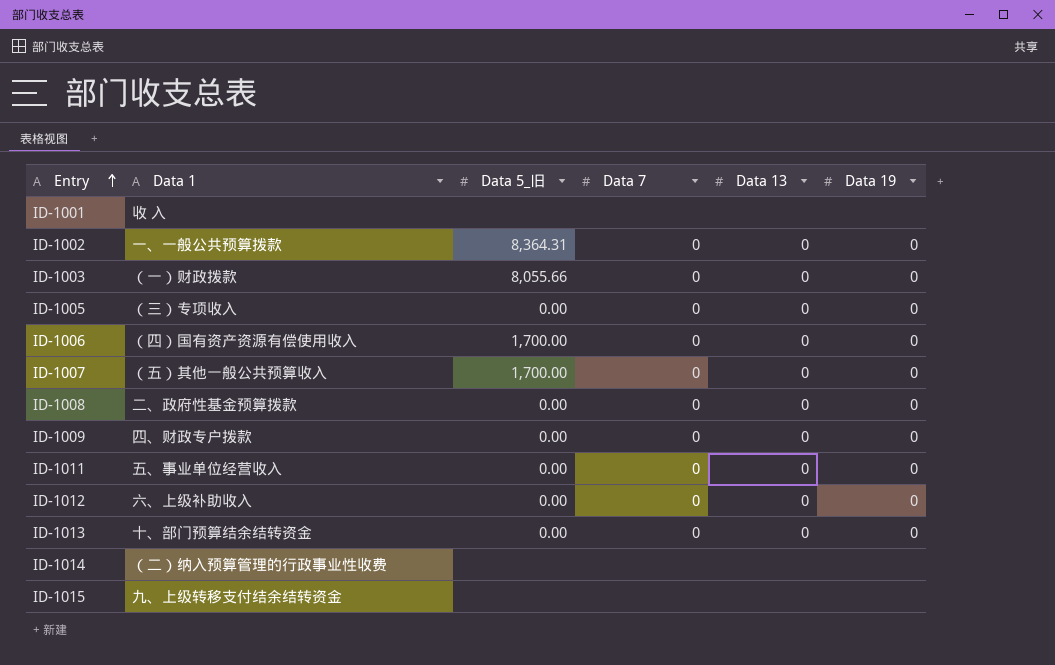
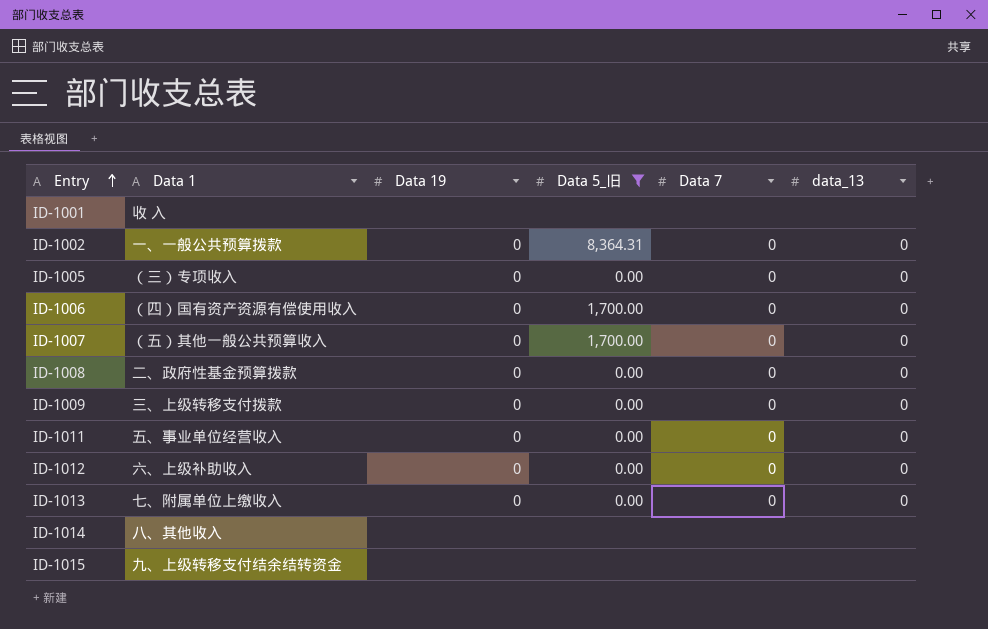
filter: none -> Data 5_旧 != 8,055.66
column Data 19 | position: 6 -> 3
column name: Data 13 -> data_13
ID-1009 | Data 1: 四、财政专户拨款 -> 三、上级转移支付拨款
ID-1013 | Data 1: 十、部门预算结余结转资金 -> 七、附属单位上缴收入
ID-1014 | Data 1: （二）纳入预算管理的行政事业性收费 -> 八、其他收入

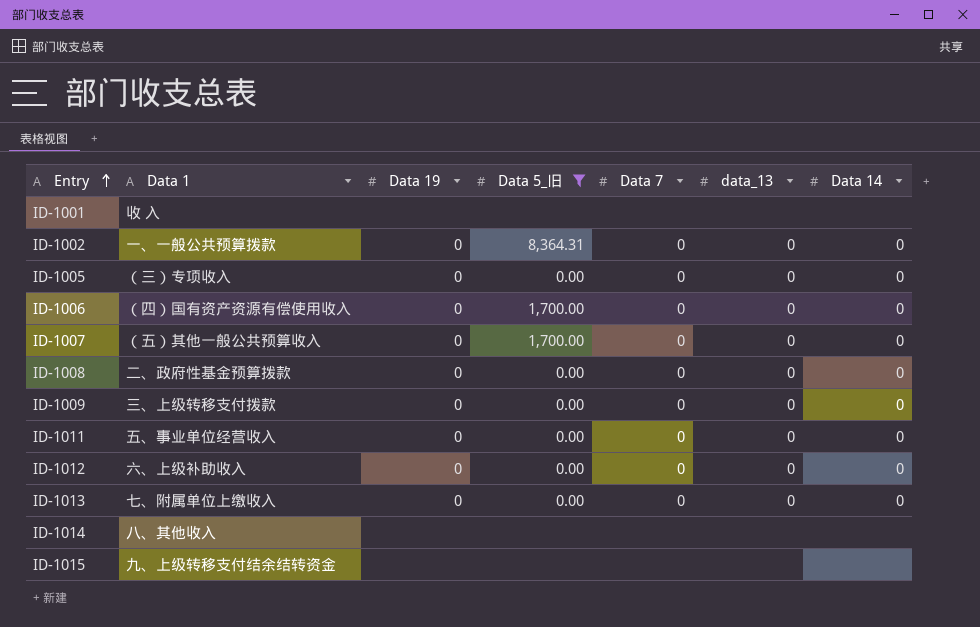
column Data 14 | position: none -> 7

